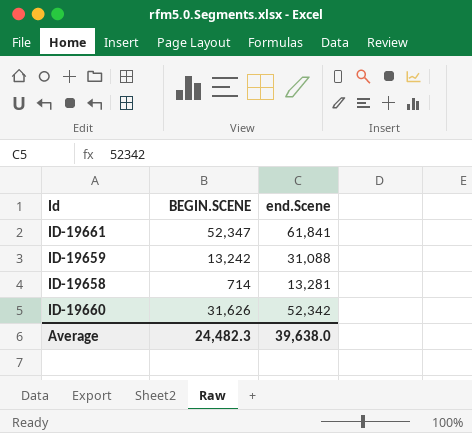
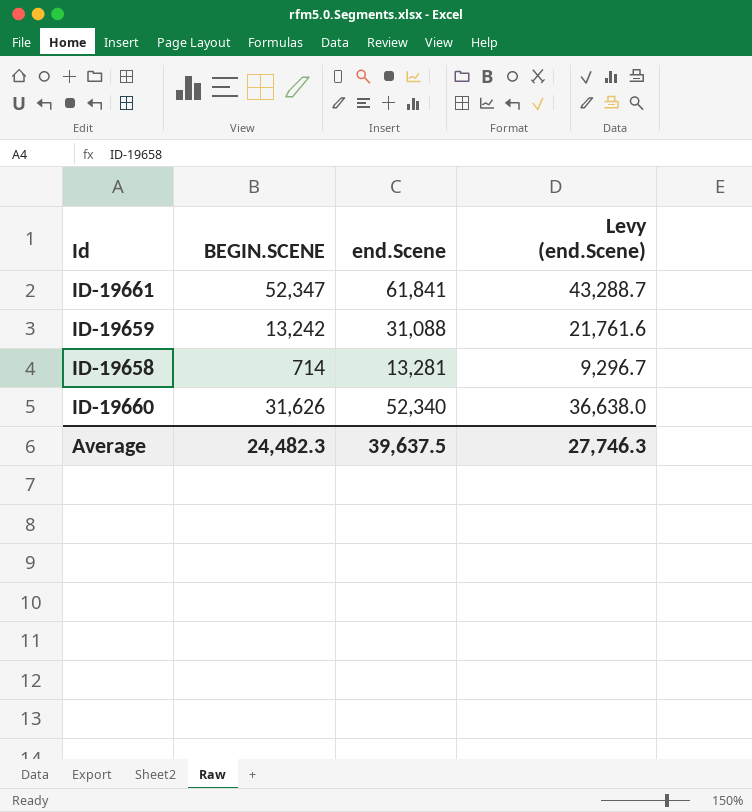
column Levy (end.Scene) | formula: none -> [end.Scene] * 0.7
ID-19660 | end.Scene: 52,342 -> 52,340
Average | end.Scene: 39,638.0 -> 39,637.5

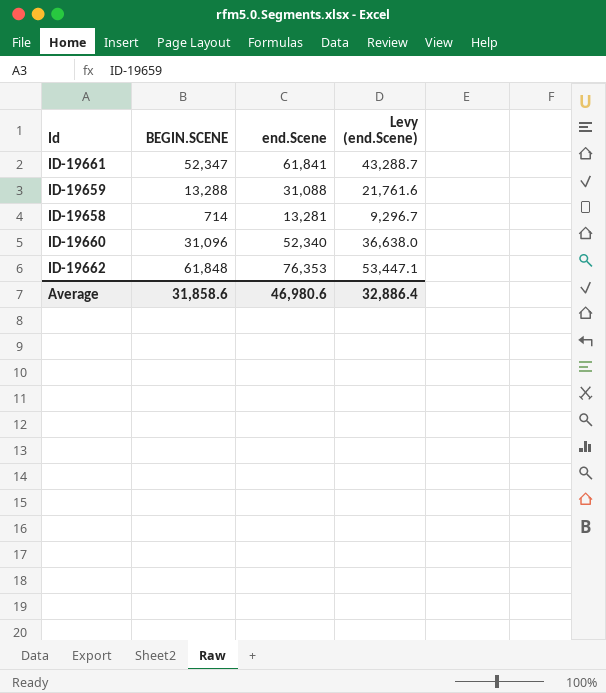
ID-19659 | BEGIN.SCENE: 13,242 -> 13,288
ID-19660 | BEGIN.SCENE: 31,626 -> 31,096
row ID-19662: none -> 61,848 | 76,353 | 53,447.1
Average | BEGIN.SCENE: 24,482.3 -> 31,858.6
Average | end.Scene: 39,637.5 -> 46,980.6
Average | Levy (end.Scene): 27,746.3 -> 32,886.4

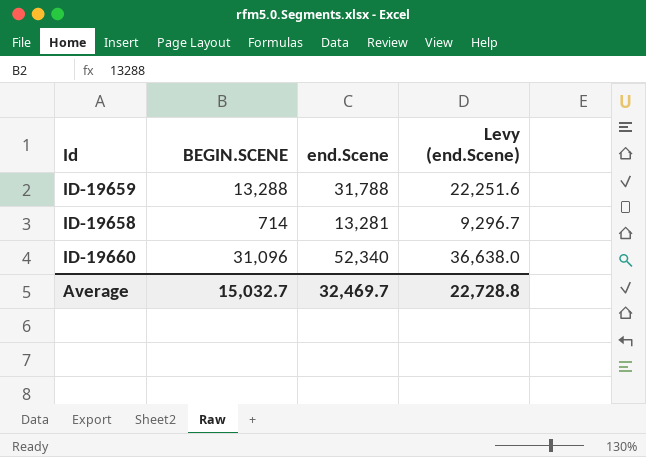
row ID-19661: 52,347 | 61,841 | 43,288.7 -> none
row ID-19662: 61,848 | 76,353 | 53,447.1 -> none
ID-19659 | end.Scene: 31,088 -> 31,788
ID-19659 | Levy (end.Scene): 21,761.6 -> 22,251.6
Average | BEGIN.SCENE: 31,858.6 -> 15,032.7
Average | end.Scene: 46,980.6 -> 32,469.7
Average | Levy (end.Scene): 32,886.4 -> 22,728.8

